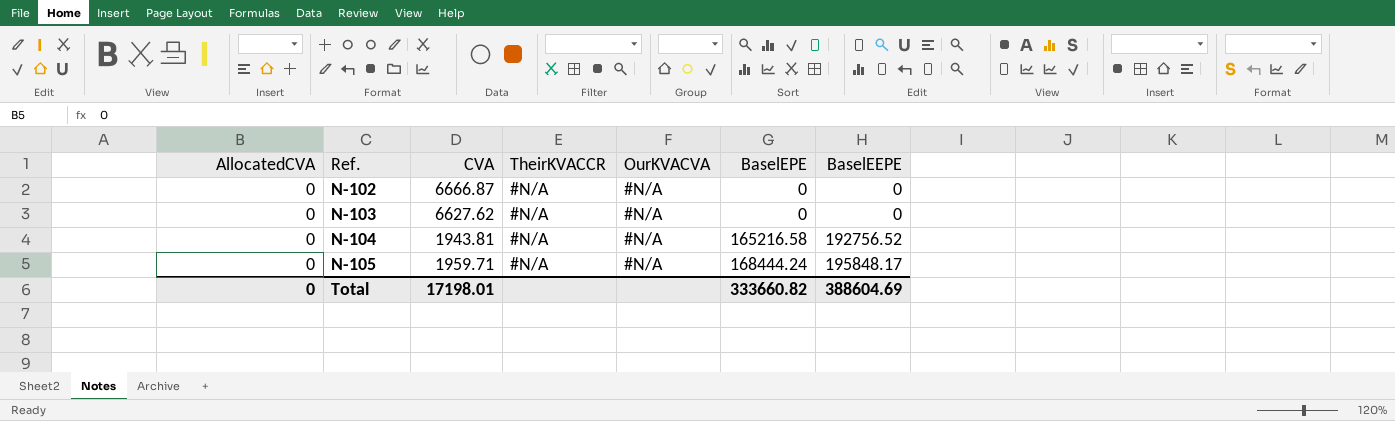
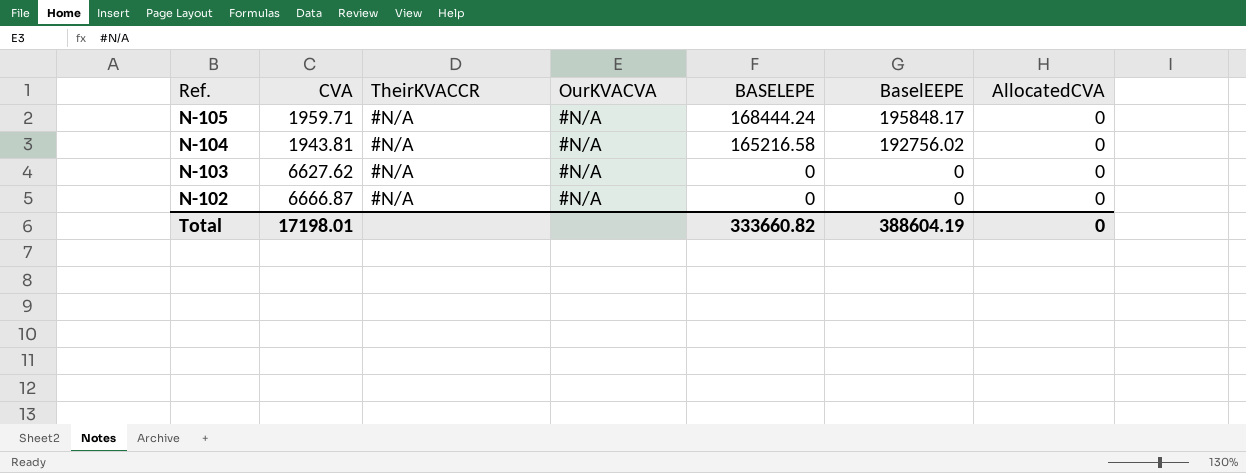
row order: Ref. ascending -> Ref. descending
column name: BaselEPE -> BASELEPE
column AllocatedCVA | position: 1 -> 7
N-104 | BaselEEPE: 192756.52 -> 192756.02
Total | BaselEEPE: 388604.69 -> 388604.19

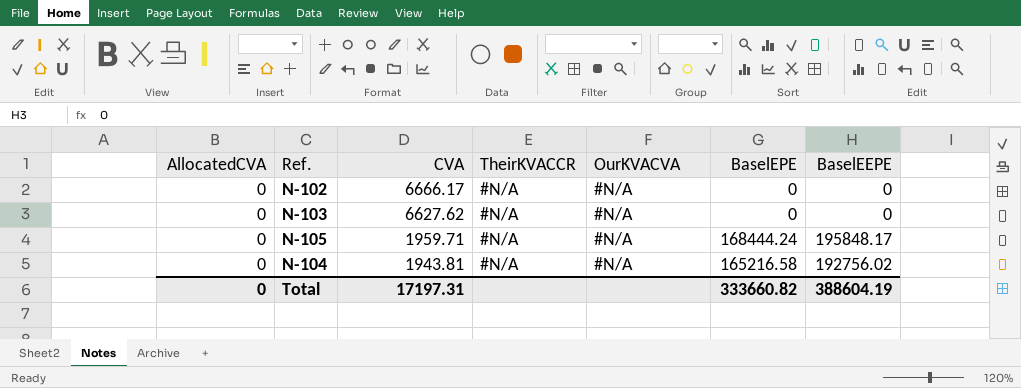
row order: Ref. descending -> CVA descending
column AllocatedCVA | position: 7 -> 1
column name: BASELEPE -> BaselEPE
N-102 | CVA: 6666.87 -> 6666.17
Total | CVA: 17198.01 -> 17197.31

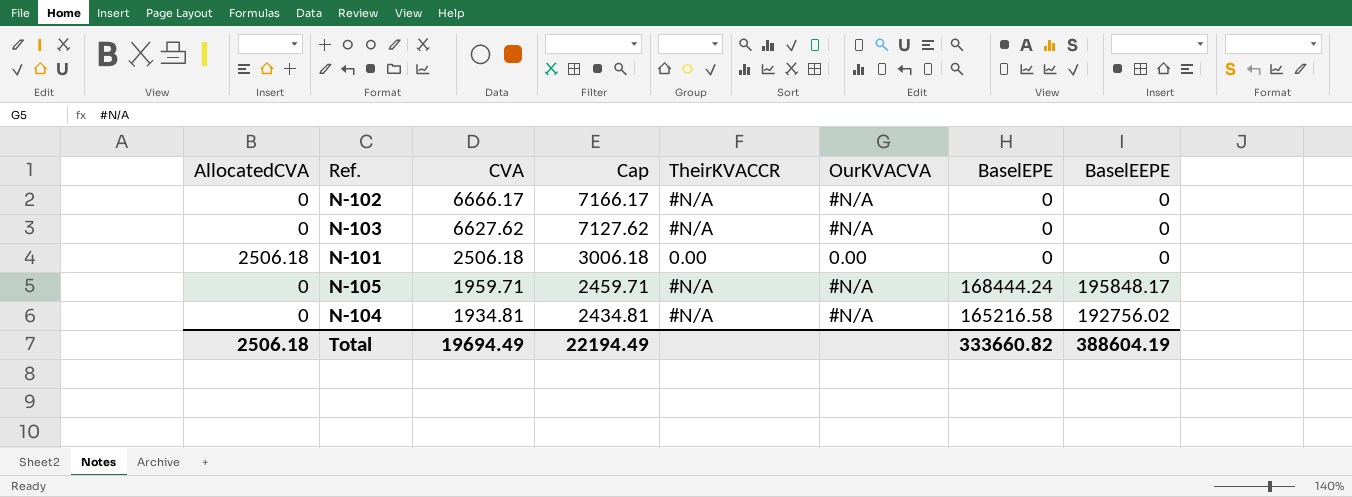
column Cap | formula: none -> [CVA] + 500
row N-101: none -> 2506.18 | 2506.18 | 3006.18 | 0.00 | 0.00 | 0 | 0
N-104 | CVA: 1943.81 -> 1934.81
Total | AllocatedCVA: 0 -> 2506.18
Total | CVA: 17197.31 -> 19694.49

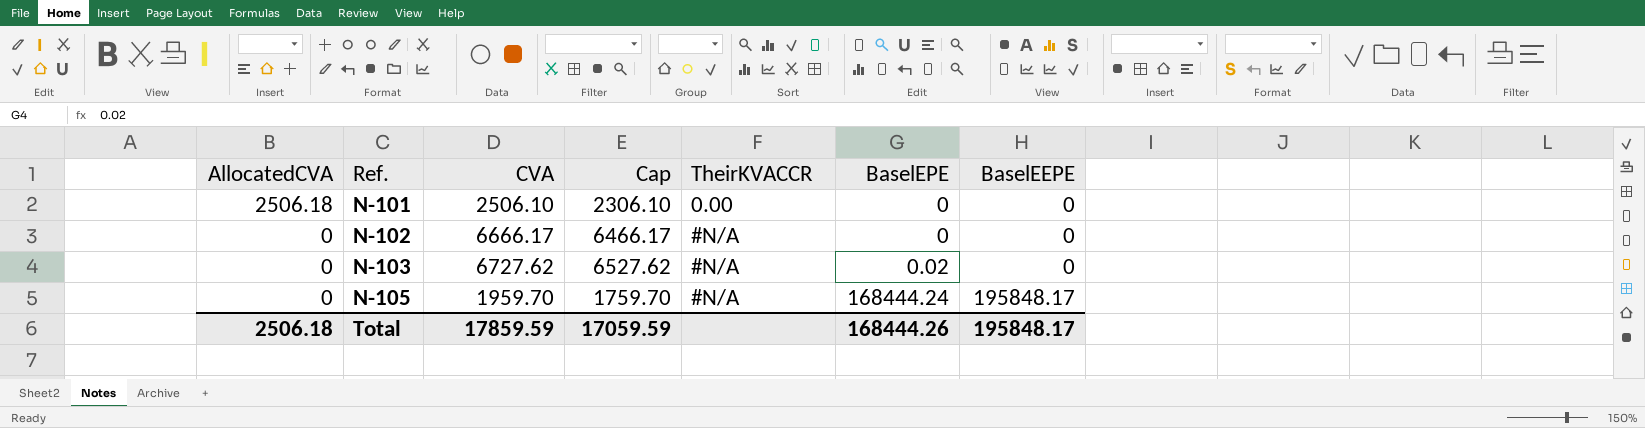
row order: CVA descending -> AllocatedCVA descending
column OurKVACVA | position: 6 -> none
column Cap | formula: [CVA] + 500 -> [CVA] - 200
row N-104: 0 | 1934.81 | 2434.81 | #N/A | #N/A | 165216.58 | 192756.02 -> none
N-101 | CVA: 2506.18 -> 2506.10
N-103 | CVA: 6627.62 -> 6727.62
N-103 | BaselEPE: 0 -> 0.02
N-105 | CVA: 1959.71 -> 1959.70
Total | CVA: 19694.49 -> 17859.59
Total | Cap: 22194.49 -> 17059.59
Total | BaselEPE: 333660.82 -> 168444.26
Total | BaselEEPE: 388604.19 -> 195848.17

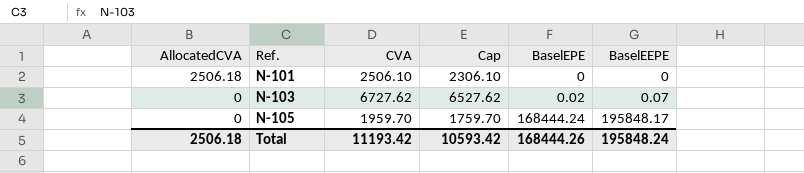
column TheirKVACCR | position: 5 -> none
row N-102: 0 | 6666.17 | 6466.17 | #N/A | 0 | 0 -> none
N-103 | BaselEEPE: 0 -> 0.07
Total | CVA: 17859.59 -> 11193.42
Total | Cap: 17059.59 -> 10593.42
Total | BaselEEPE: 195848.17 -> 195848.24

